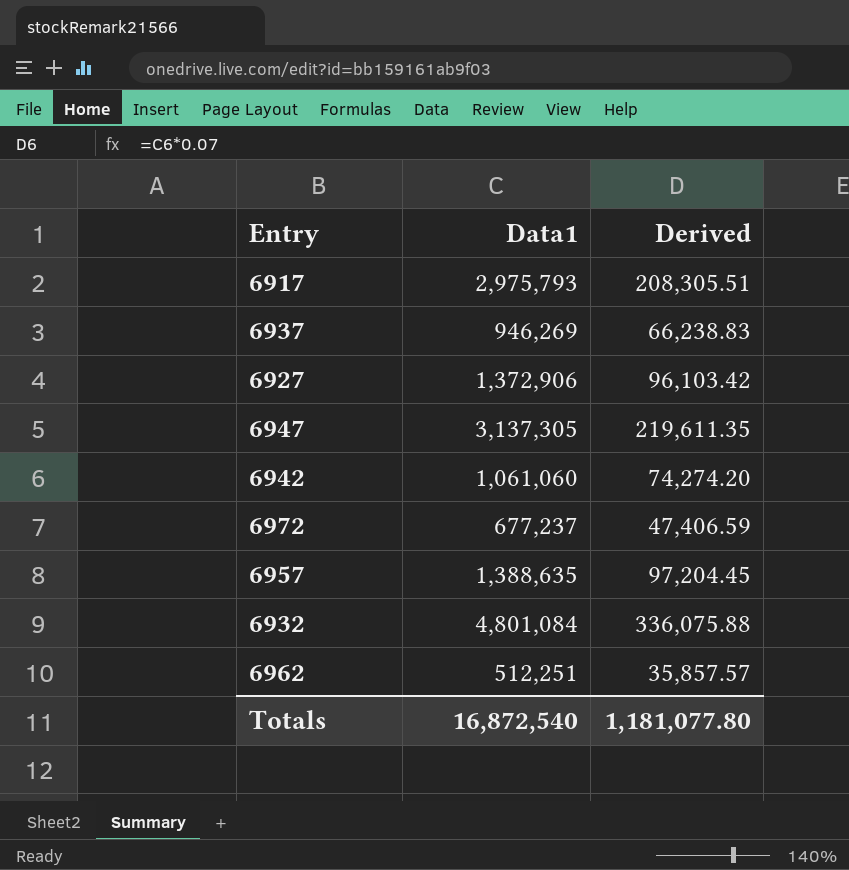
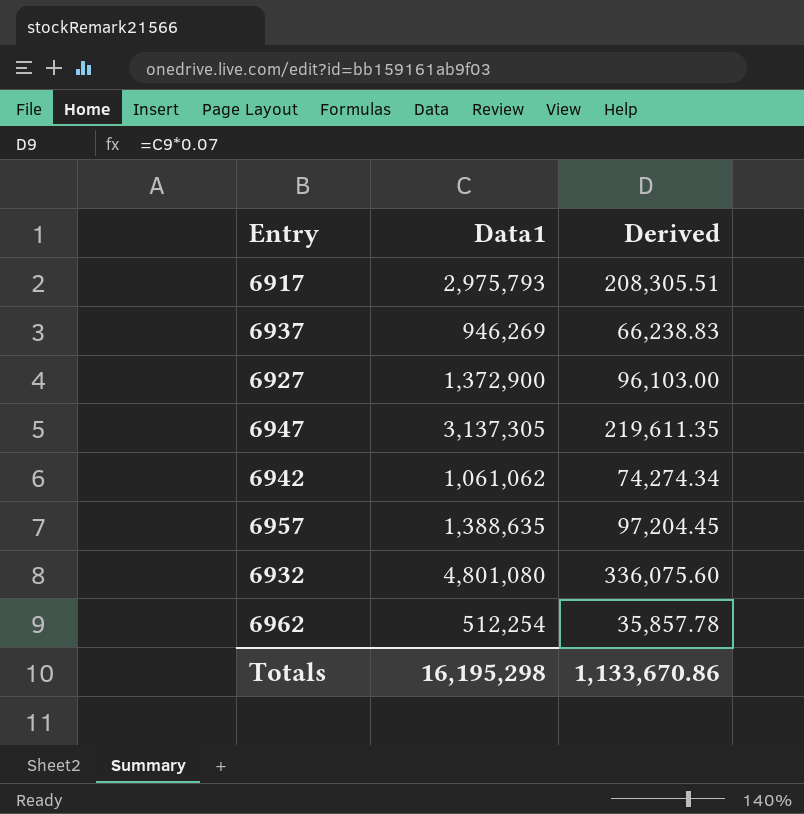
row 6972: 677,237 | 47,406.59 -> none
6927 | Data1: 1,372,906 -> 1,372,900
6927 | Derived: 96,103.42 -> 96,103.00
6942 | Data1: 1,061,060 -> 1,061,062
6942 | Derived: 74,274.20 -> 74,274.34
6932 | Data1: 4,801,084 -> 4,801,080
6932 | Derived: 336,075.88 -> 336,075.60
6962 | Data1: 512,251 -> 512,254
6962 | Derived: 35,857.57 -> 35,857.78
Totals | Data1: 16,872,540 -> 16,195,298
Totals | Derived: 1,181,077.80 -> 1,133,670.86

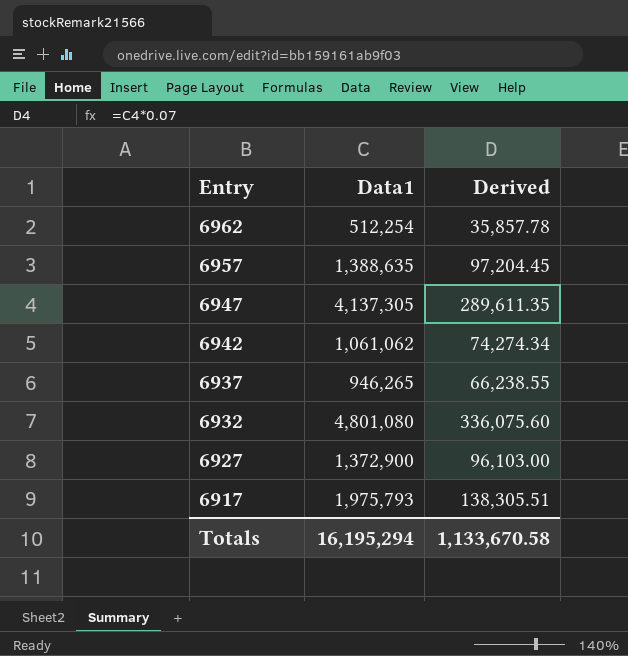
row order: none -> Entry descending
6947 | Data1: 3,137,305 -> 4,137,305
6947 | Derived: 219,611.35 -> 289,611.35
6937 | Data1: 946,269 -> 946,265
6937 | Derived: 66,238.83 -> 66,238.55
6917 | Data1: 2,975,793 -> 1,975,793
6917 | Derived: 208,305.51 -> 138,305.51
Totals | Data1: 16,195,298 -> 16,195,294
Totals | Derived: 1,133,670.86 -> 1,133,670.58

